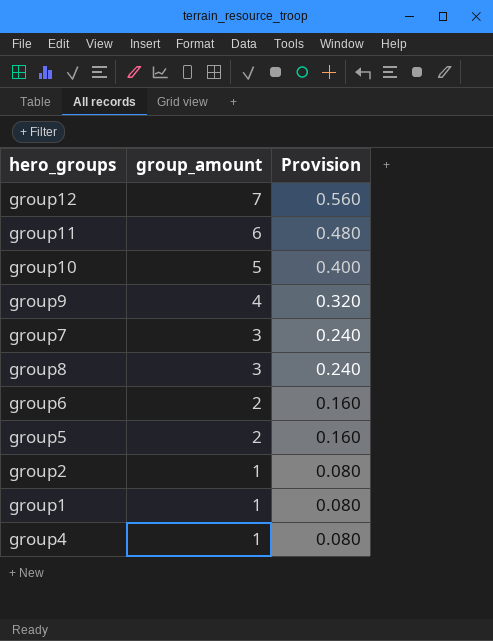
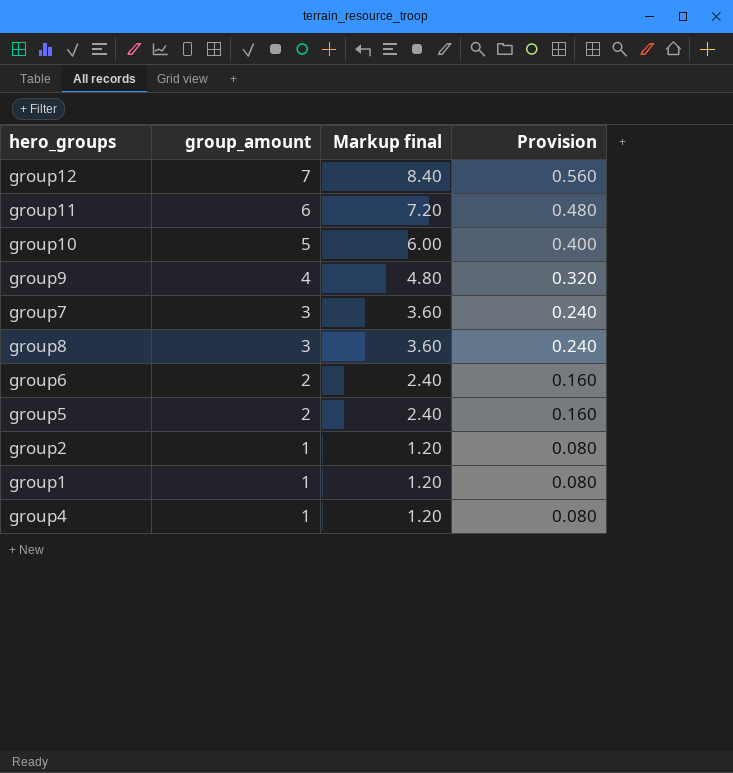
column Markup final | formula: none -> [group_amount] * 1.2

